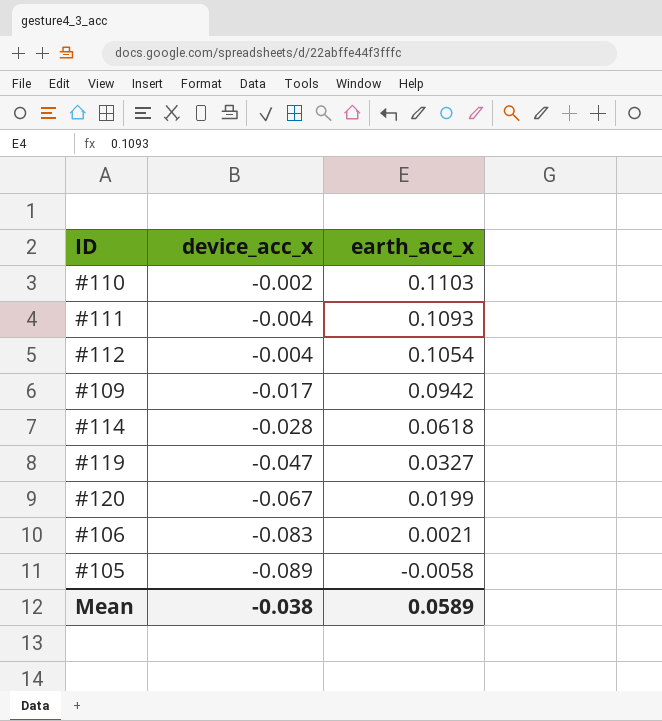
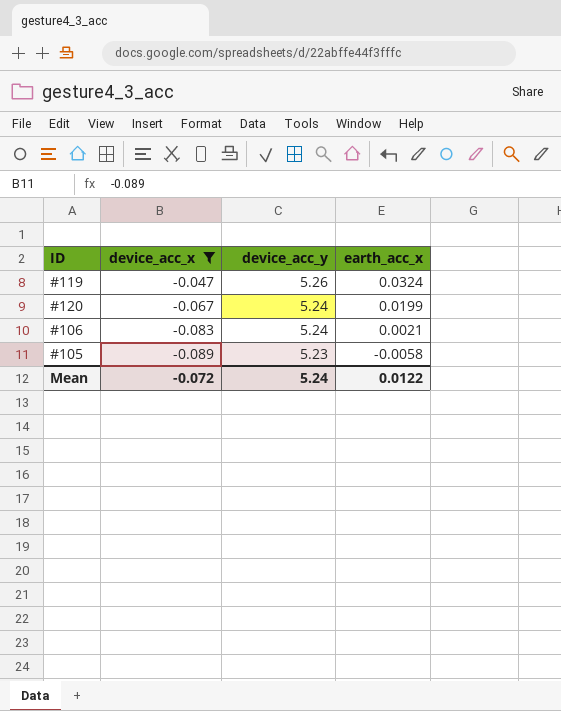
filter: none -> device_acc_x <= -0.047
column device_acc_y | position: none -> 3
#119 | earth_acc_x: 0.0327 -> 0.0324
Mean | device_acc_x: -0.038 -> -0.072
Mean | earth_acc_x: 0.0589 -> 0.0122

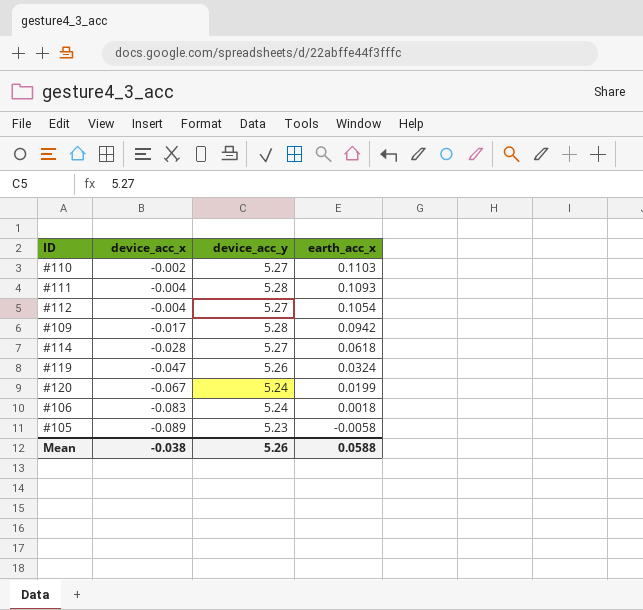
filter: device_acc_x <= -0.047 -> none
#106 | earth_acc_x: 0.0021 -> 0.0018
Mean | device_acc_x: -0.072 -> -0.038
Mean | device_acc_y: 5.24 -> 5.26
Mean | earth_acc_x: 0.0122 -> 0.0588

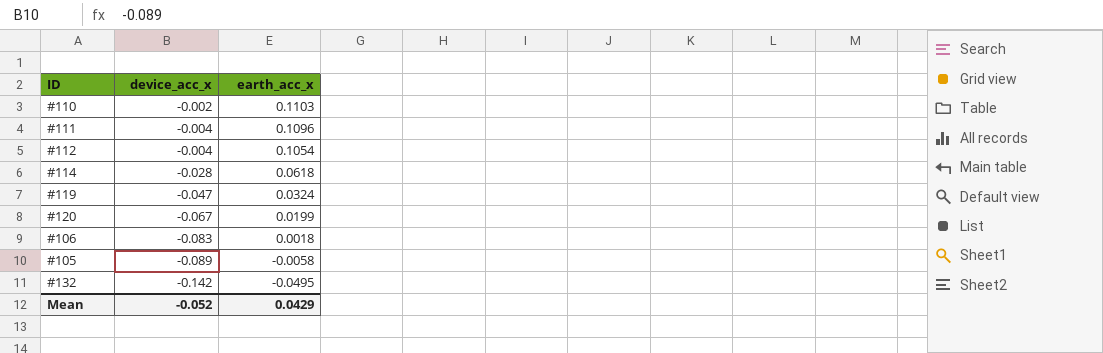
column device_acc_y | position: 3 -> none
row #109: -0.017 | 5.28 | 0.0942 -> none
#111 | earth_acc_x: 0.1093 -> 0.1096
row #132: none -> -0.142 | -0.0495
Mean | device_acc_x: -0.038 -> -0.052
Mean | earth_acc_x: 0.0588 -> 0.0429

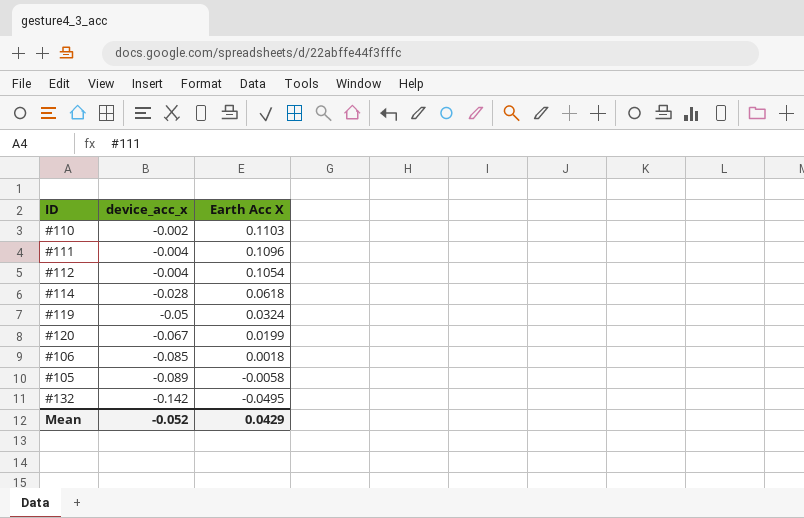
column name: earth_acc_x -> Earth Acc X
#119 | device_acc_x: -0.047 -> -0.05
#106 | device_acc_x: -0.083 -> -0.085

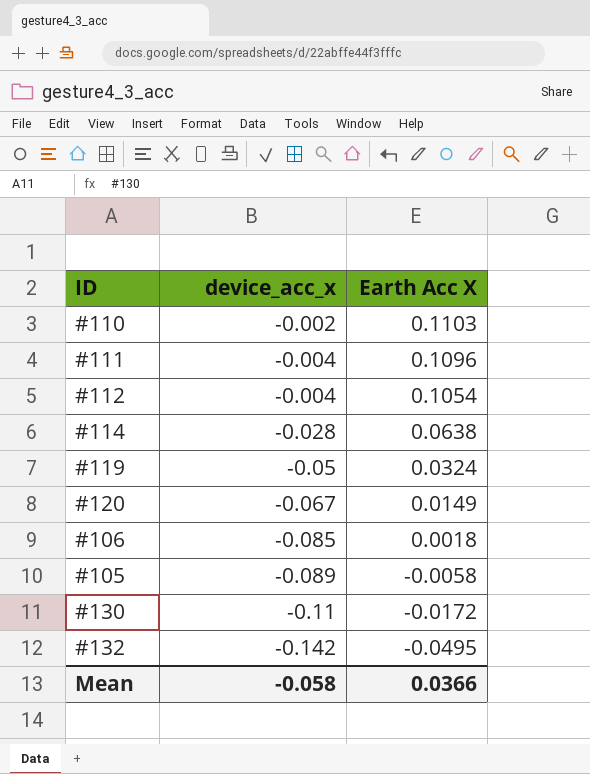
#114 | Earth Acc X: 0.0618 -> 0.0638
#120 | Earth Acc X: 0.0199 -> 0.0149
row #130: none -> -0.11 | -0.0172
Mean | device_acc_x: -0.052 -> -0.058
Mean | Earth Acc X: 0.0429 -> 0.0366

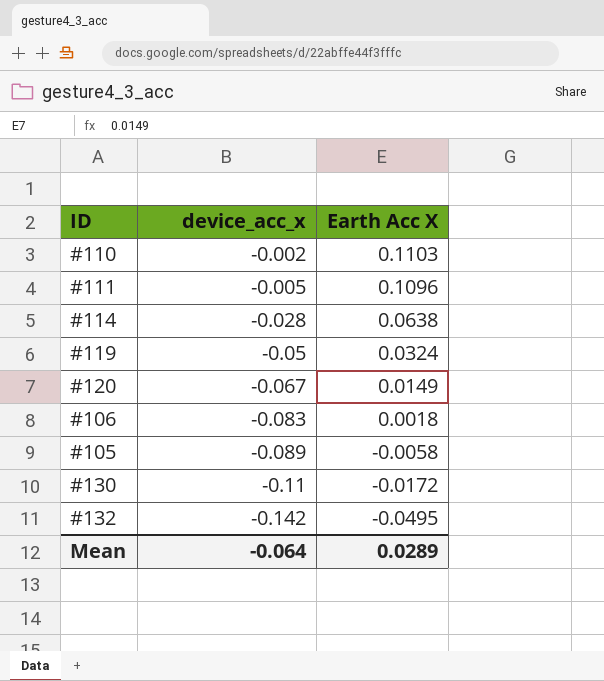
row #112: -0.004 | 0.1054 -> none
#111 | device_acc_x: -0.004 -> -0.005
#106 | device_acc_x: -0.085 -> -0.083
Mean | device_acc_x: -0.058 -> -0.064
Mean | Earth Acc X: 0.0366 -> 0.0289

